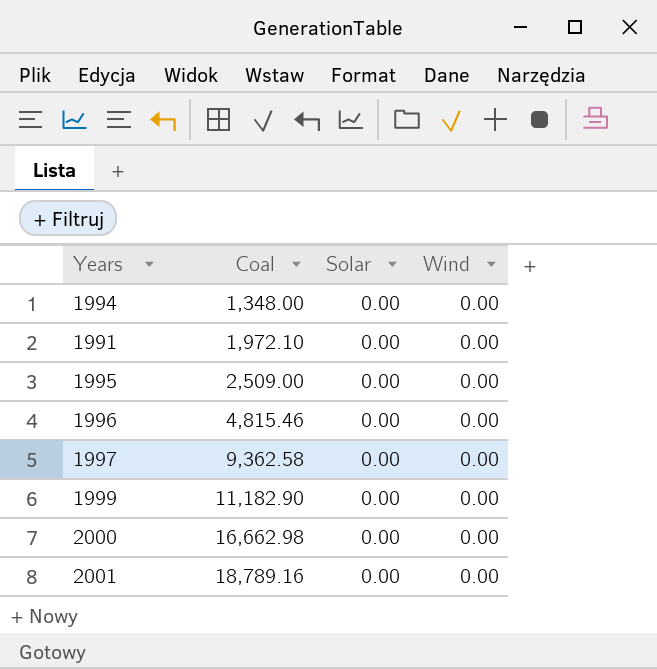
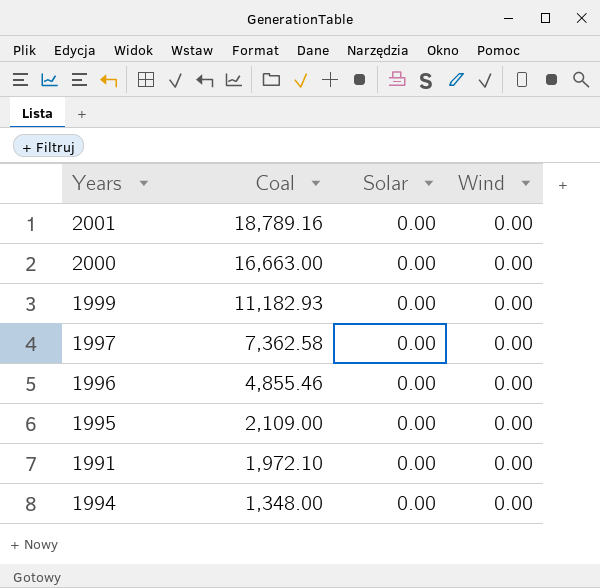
row order: Coal ascending -> Coal descending
2000 | Coal: 16,662.98 -> 16,663.00
1999 | Coal: 11,182.90 -> 11,182.93
1997 | Coal: 9,362.58 -> 7,362.58
1996 | Coal: 4,815.46 -> 4,855.46
1995 | Coal: 2,509.00 -> 2,109.00

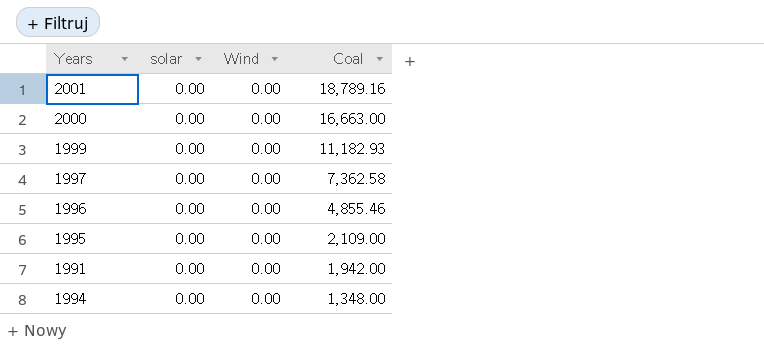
column name: Solar -> solar
column Coal | position: 2 -> 4
1991 | Coal: 1,972.10 -> 1,942.00

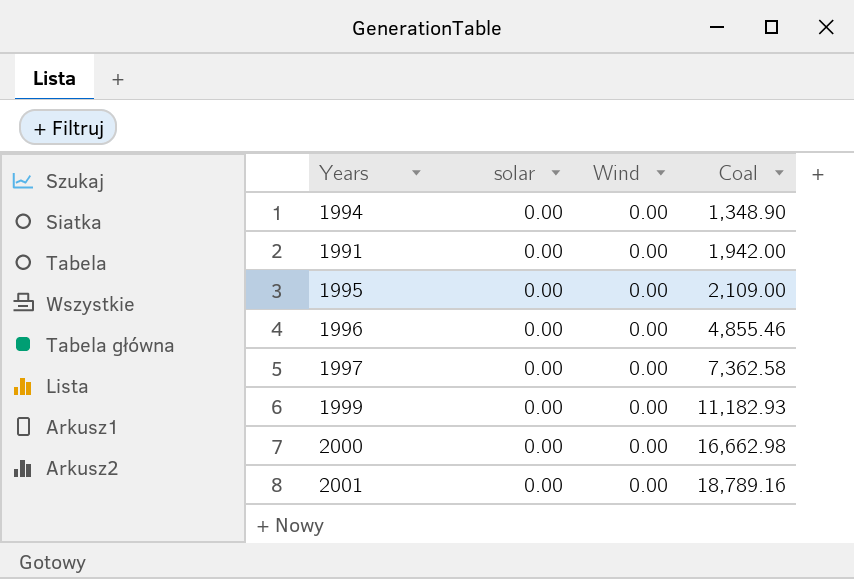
row order: Coal descending -> Coal ascending
1994 | Coal: 1,348.00 -> 1,348.90
2000 | Coal: 16,663.00 -> 16,662.98

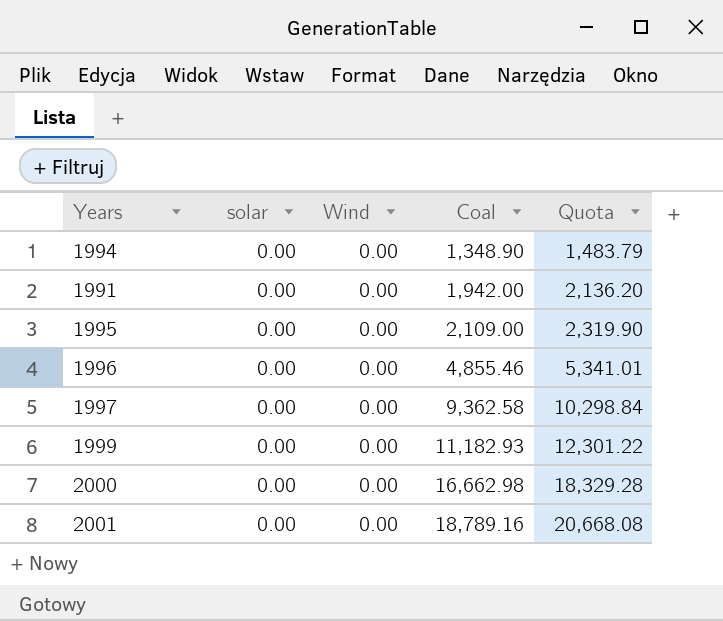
column Quota | formula: none -> [Coal] * 1.1
1997 | Coal: 7,362.58 -> 9,362.58

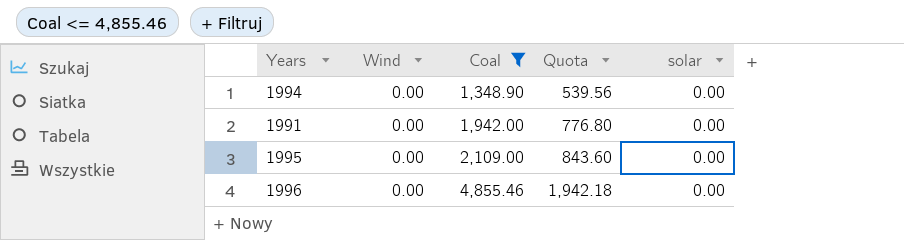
filter: none -> Coal <= 4,855.46
column Quota | formula: [Coal] * 1.1 -> [Coal] * 0.4
column solar | position: 2 -> 5

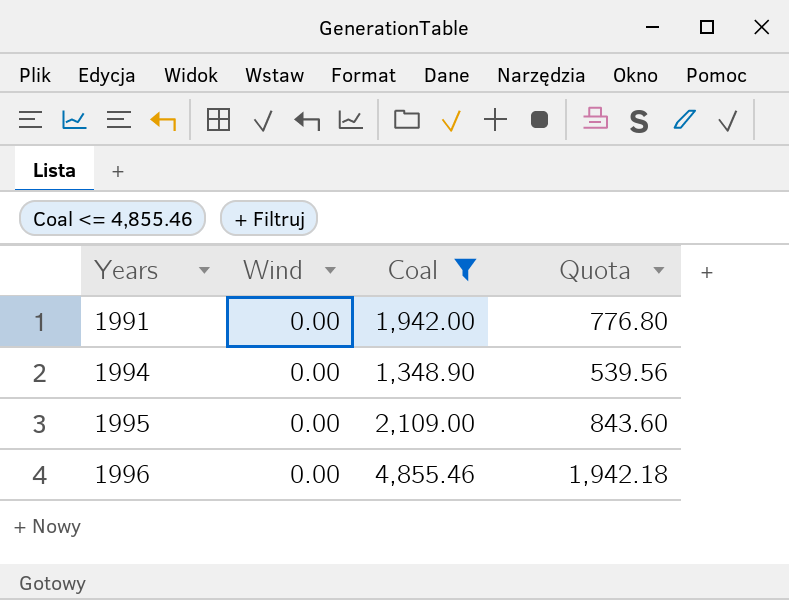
row order: Coal ascending -> Years ascending
column solar | position: 5 -> none

